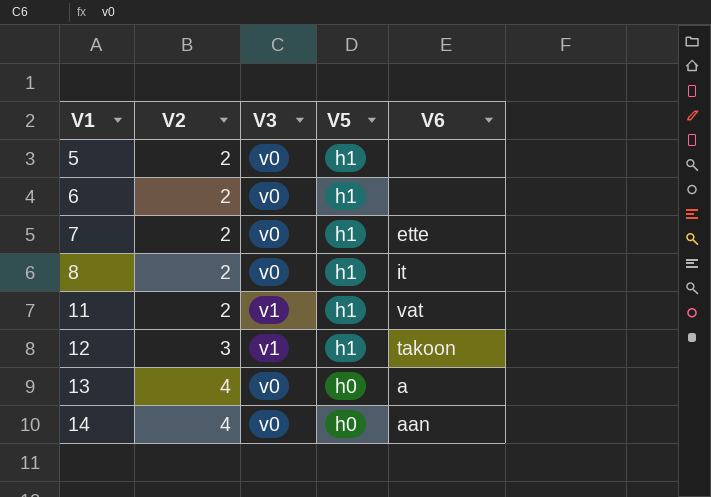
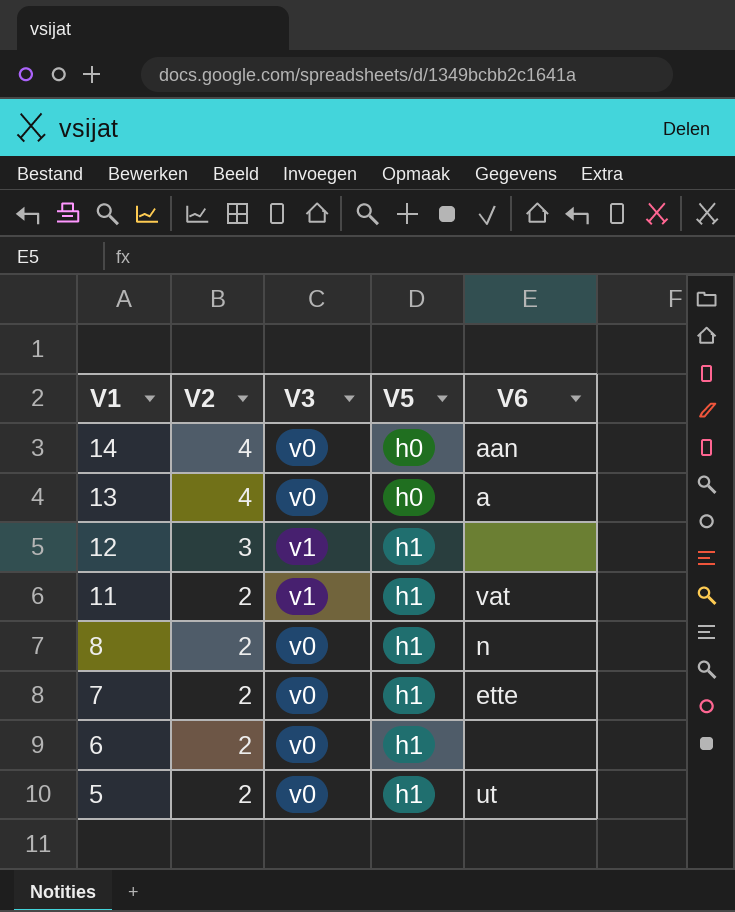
row order: V1 ascending -> V1 descending
12 | V6: takoon -> none
8 | V6: it -> n
5 | V6: none -> ut

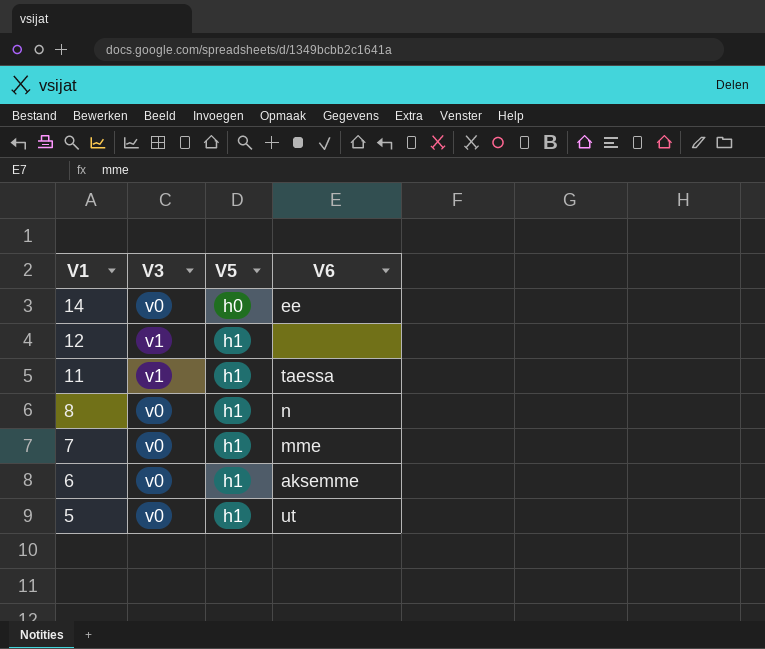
column V2 | position: 2 -> none
row 13: 4 | v0 | h0 | a -> none
14 | V6: aan -> ee
11 | V6: vat -> taessa
7 | V6: ette -> mme
6 | V6: none -> aksemme

